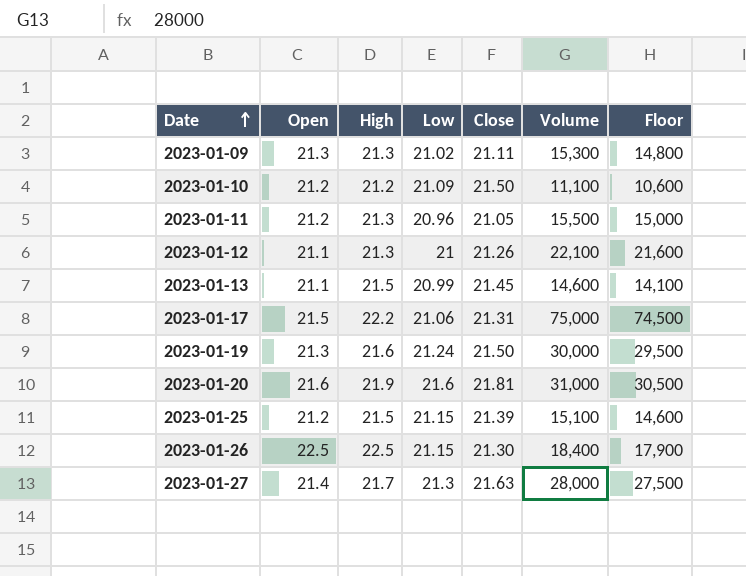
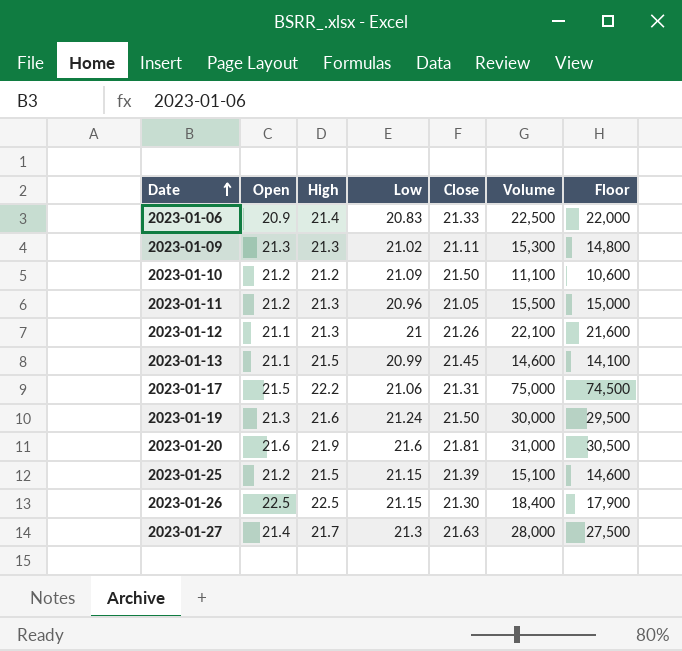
row 2023-01-06: none -> 20.9 | 21.4 | 20.83 | 21.33 | 22,500 | 22,000

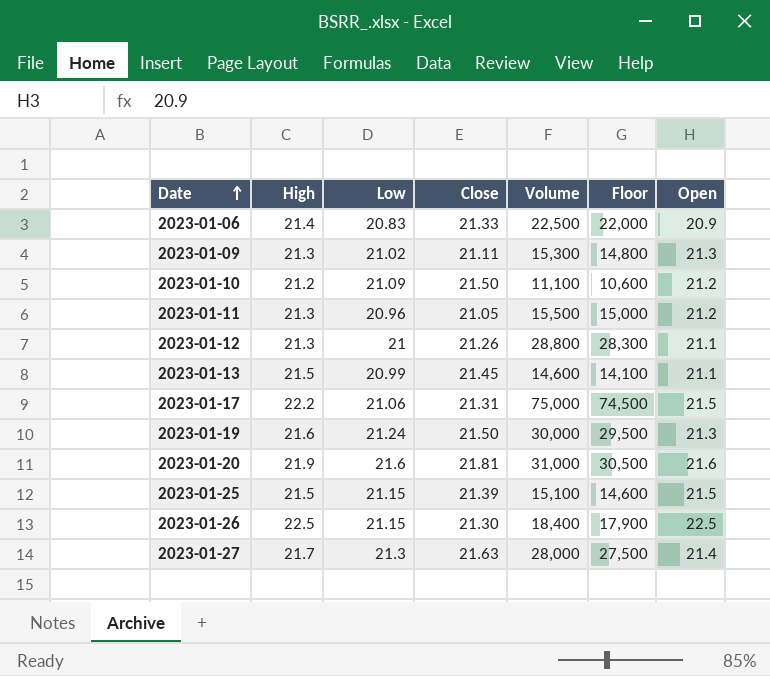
column Open | position: 2 -> 7
2023-01-12 | Volume: 22,100 -> 28,800
2023-01-12 | Floor: 21,600 -> 28,300
2023-01-25 | Open: 21.2 -> 21.5

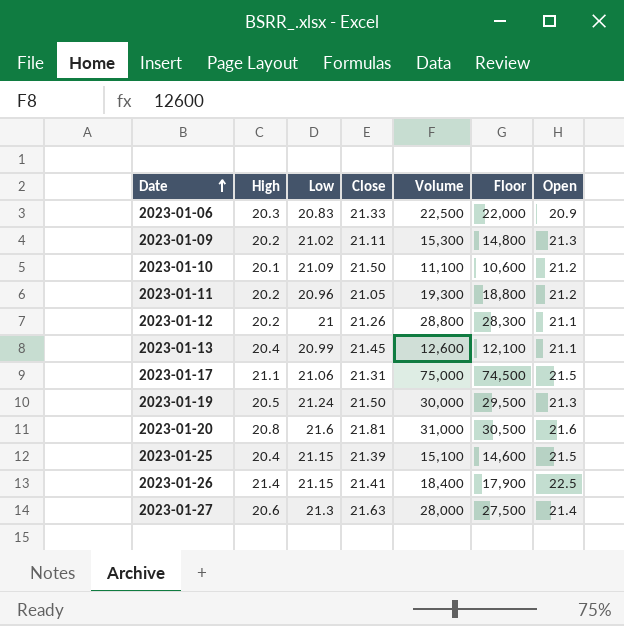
2023-01-06 | High: 21.4 -> 20.3
2023-01-09 | High: 21.3 -> 20.2
2023-01-10 | High: 21.2 -> 20.1
2023-01-11 | High: 21.3 -> 20.2
2023-01-11 | Volume: 15,500 -> 19,300
2023-01-11 | Floor: 15,000 -> 18,800
2023-01-12 | High: 21.3 -> 20.2
2023-01-13 | High: 21.5 -> 20.4
2023-01-13 | Volume: 14,600 -> 12,600
2023-01-13 | Floor: 14,100 -> 12,100
2023-01-17 | High: 22.2 -> 21.1
2023-01-19 | High: 21.6 -> 20.5
2023-01-20 | High: 21.9 -> 20.8
2023-01-25 | High: 21.5 -> 20.4
2023-01-26 | High: 22.5 -> 21.4
2023-01-26 | Close: 21.30 -> 21.41
2023-01-27 | High: 21.7 -> 20.6

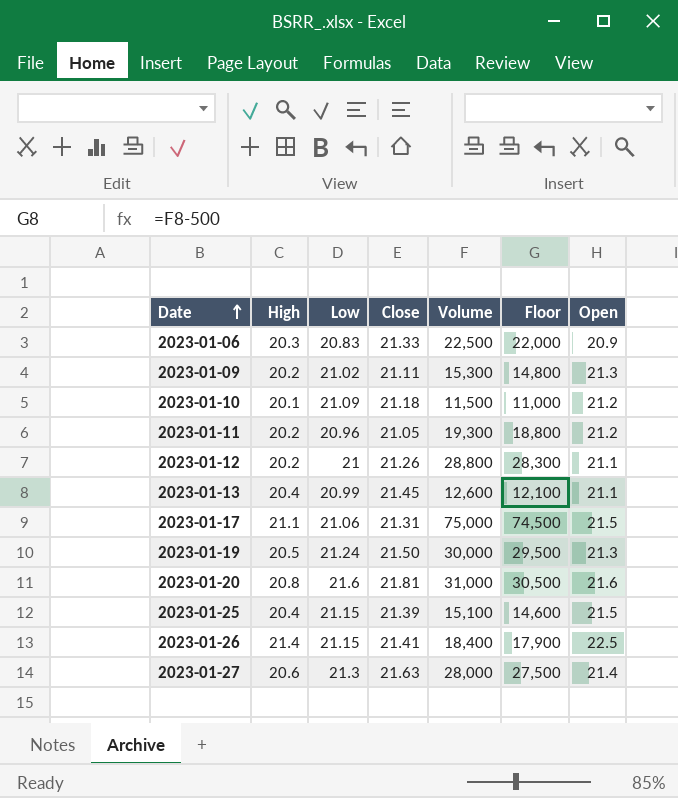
2023-01-10 | Close: 21.50 -> 21.18
2023-01-10 | Volume: 11,100 -> 11,500
2023-01-10 | Floor: 10,600 -> 11,000

